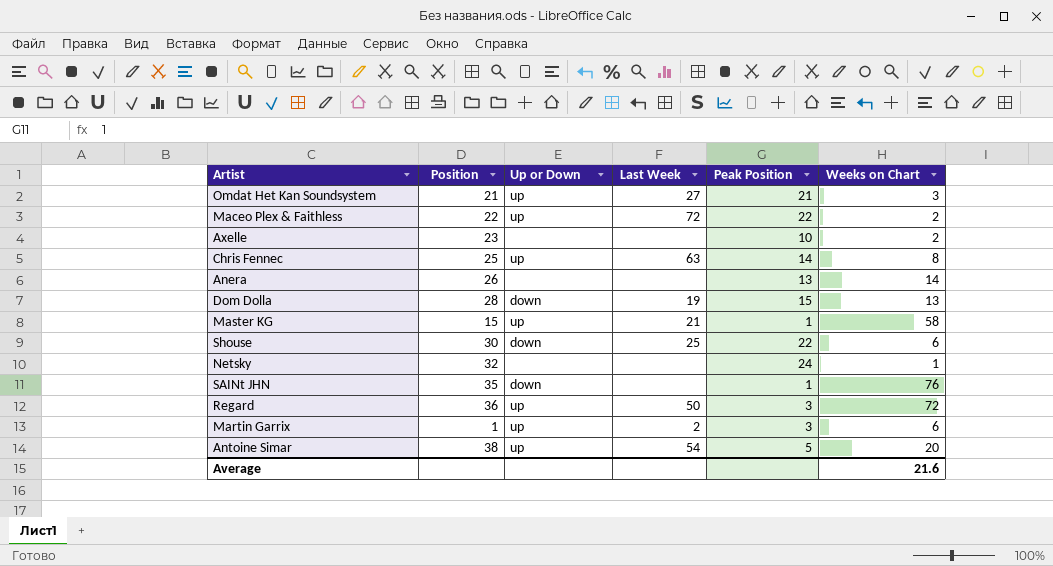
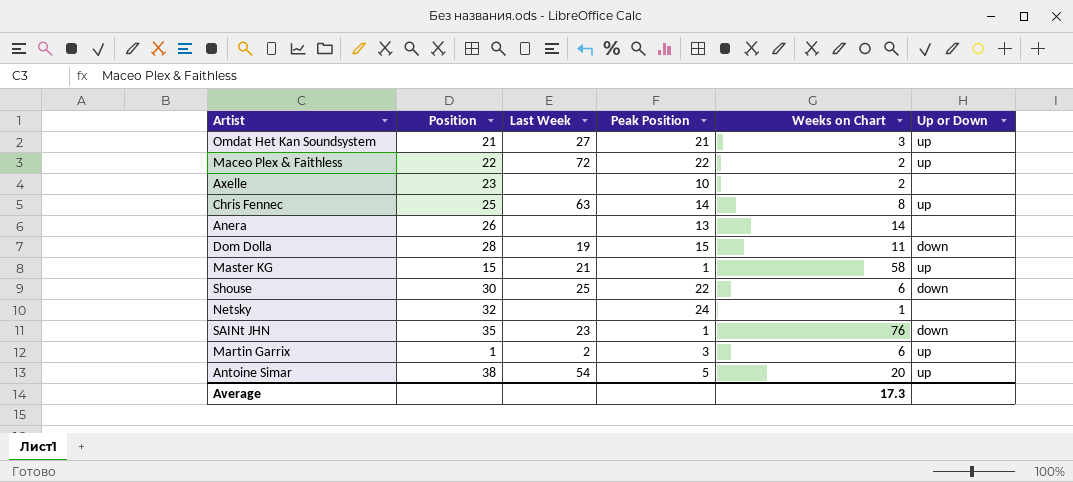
column Up or Down | position: 3 -> 6
row Regard: 36 | up | 50 | 3 | 72 -> none
Dom Dolla | Weeks on Chart: 13 -> 11
SAINt JHN | Last Week: none -> 23
Average | Weeks on Chart: 21.6 -> 17.3

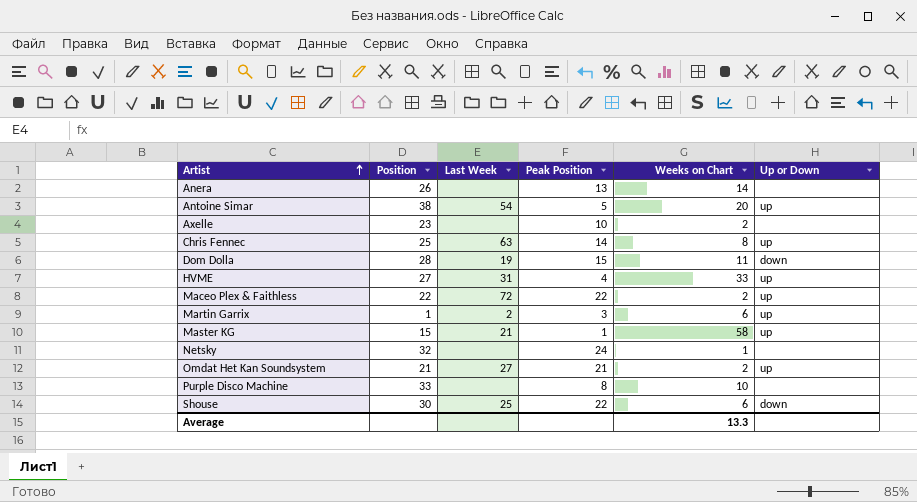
row order: none -> Artist ascending
row SAINt JHN: 35 | 23 | 1 | 76 | down -> none
row HVME: none -> 27 | 31 | 4 | 33 | up
Omdat Het Kan Soundsystem | Weeks on Chart: 3 -> 2
row Purple Disco Machine: none -> 33 | none | 8 | 10 | none
Average | Weeks on Chart: 17.3 -> 13.3

